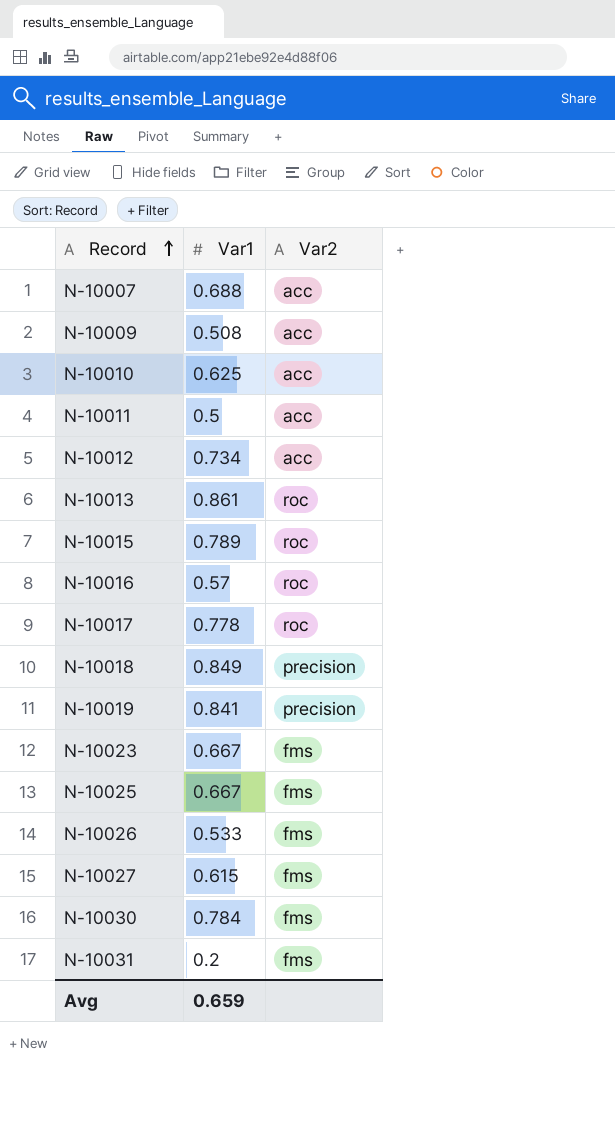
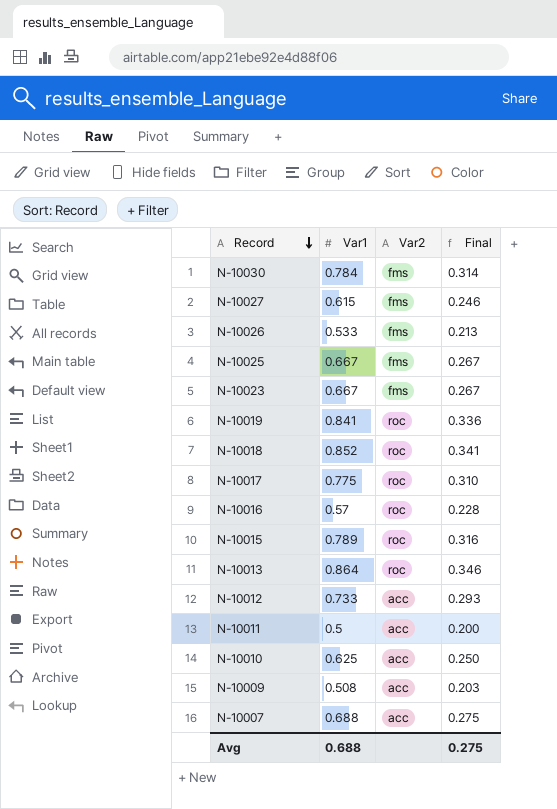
row order: Record ascending -> Record descending
column Final | formula: none -> [Var1] * 0.4
row N-10031: 0.2 | fms -> none
N-10019 | Var2: precision -> roc
N-10018 | Var1: 0.849 -> 0.852
N-10018 | Var2: precision -> roc
N-10017 | Var1: 0.778 -> 0.775
N-10013 | Var1: 0.861 -> 0.864
N-10012 | Var1: 0.734 -> 0.733
Avg | Var1: 0.659 -> 0.688

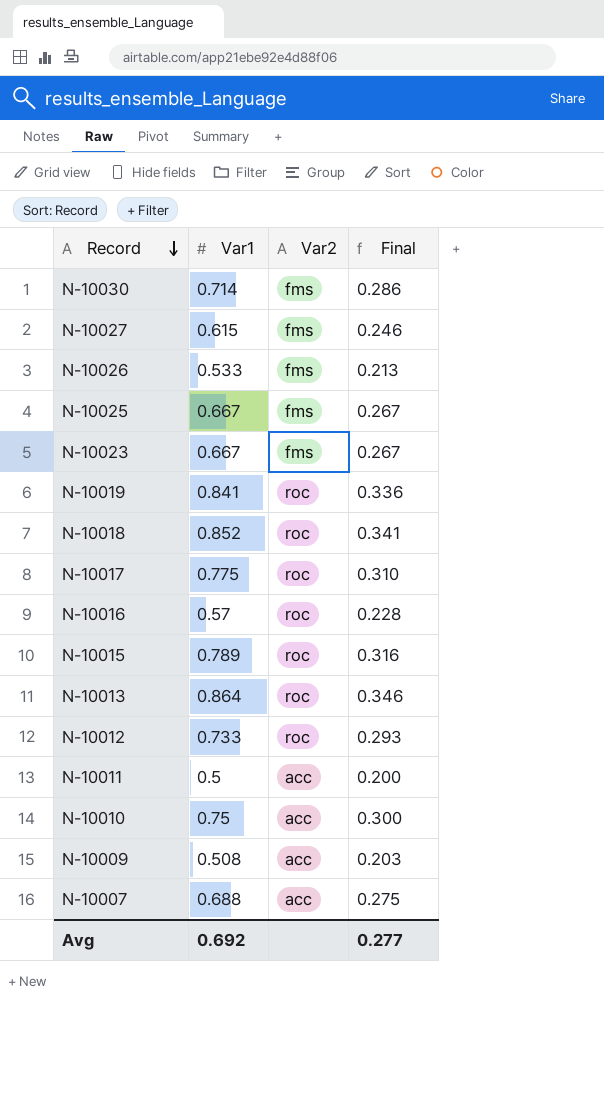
N-10030 | Var1: 0.784 -> 0.714
N-10030 | Final: 0.314 -> 0.286
N-10012 | Var2: acc -> roc
N-10010 | Var1: 0.625 -> 0.75
N-10010 | Final: 0.250 -> 0.300
Avg | Var1: 0.688 -> 0.692
Avg | Final: 0.275 -> 0.277

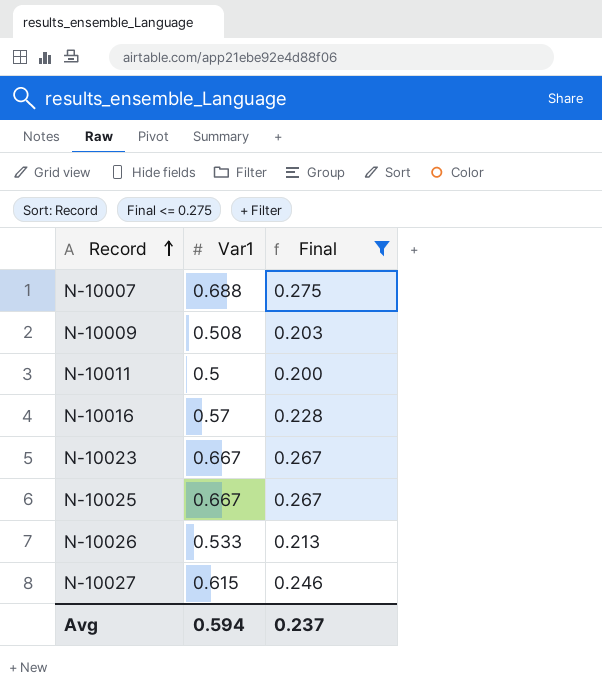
filter: none -> Final <= 0.275
row order: Record descending -> Record ascending
column Var2 | position: 3 -> none
Avg | Var1: 0.692 -> 0.594
Avg | Final: 0.277 -> 0.237

